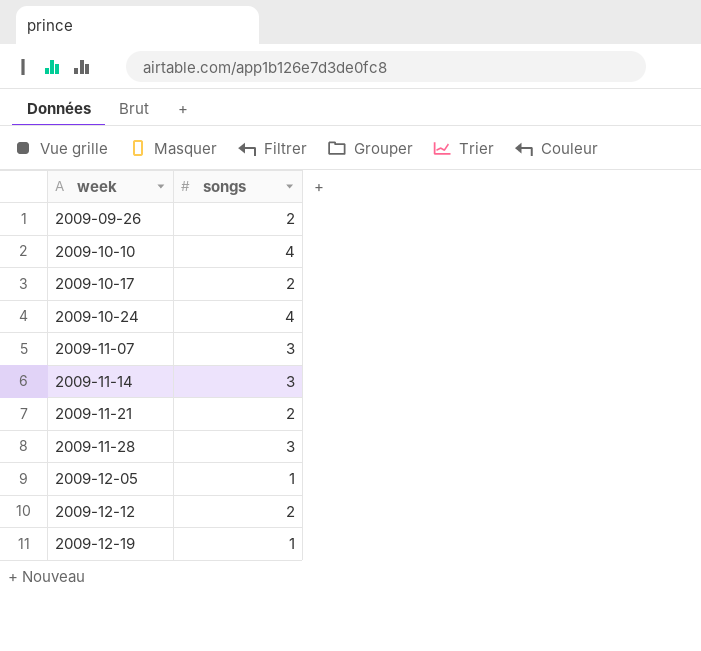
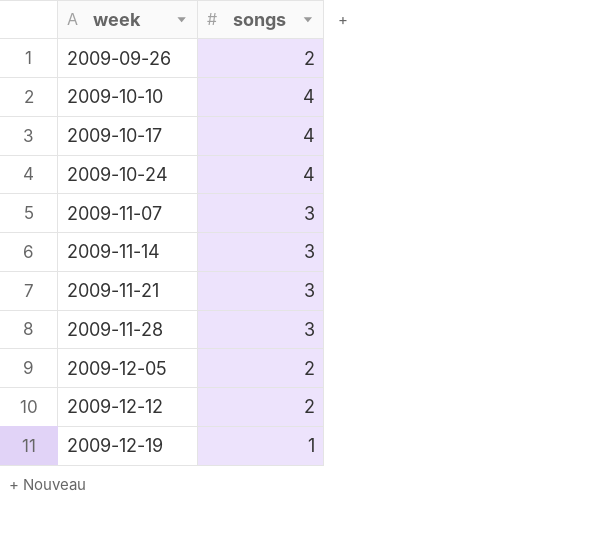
2009-10-17 | songs: 2 -> 4
2009-11-21 | songs: 2 -> 3
2009-12-05 | songs: 1 -> 2

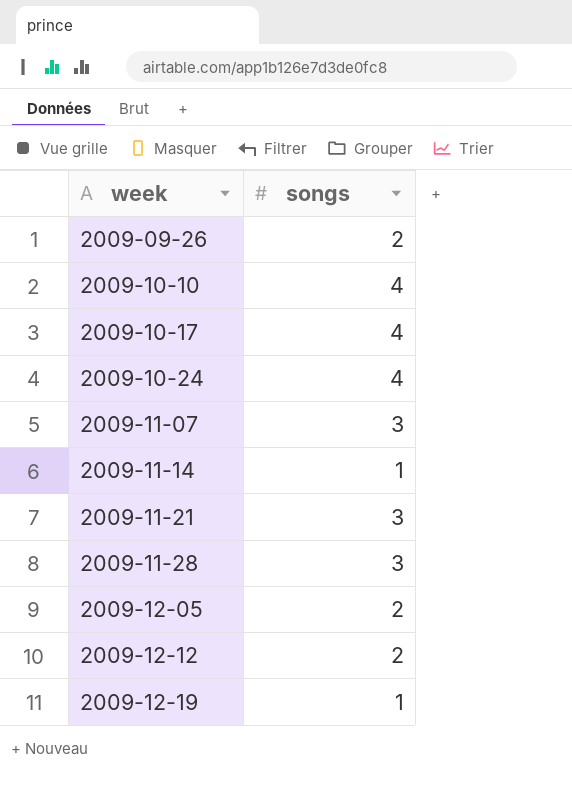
2009-11-14 | songs: 3 -> 1

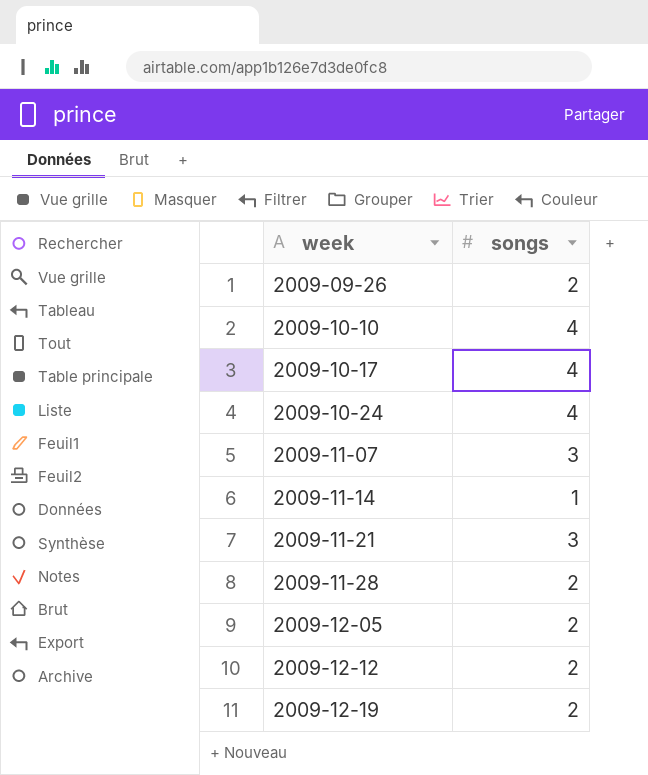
2009-11-28 | songs: 3 -> 2
2009-12-19 | songs: 1 -> 2

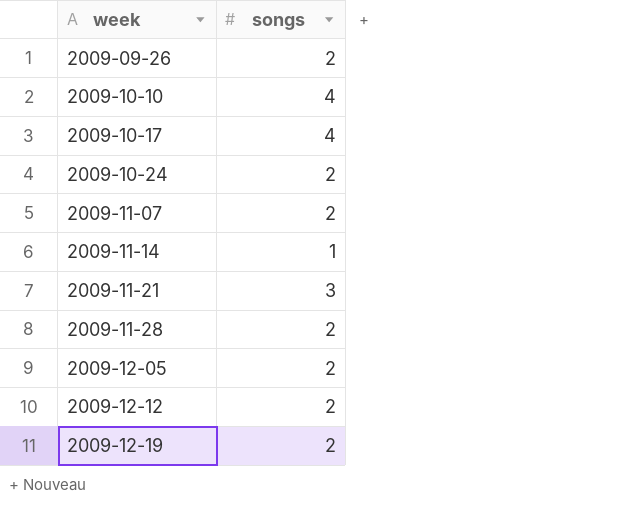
2009-10-24 | songs: 4 -> 2
2009-11-07 | songs: 3 -> 2

